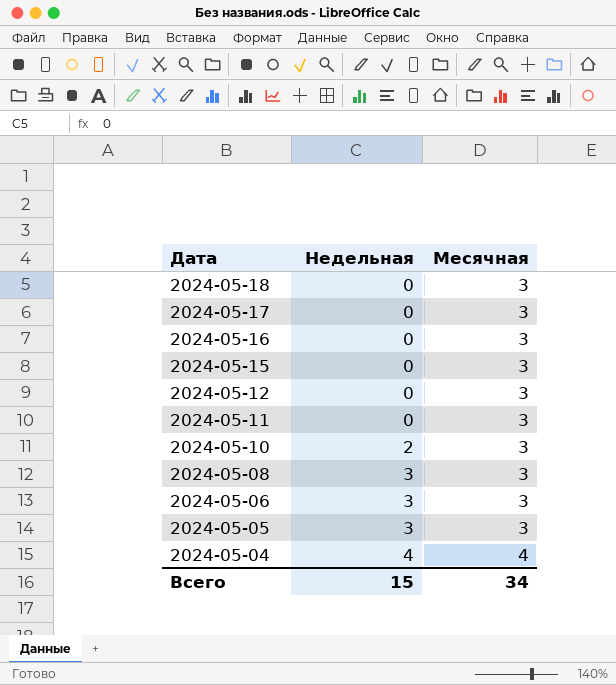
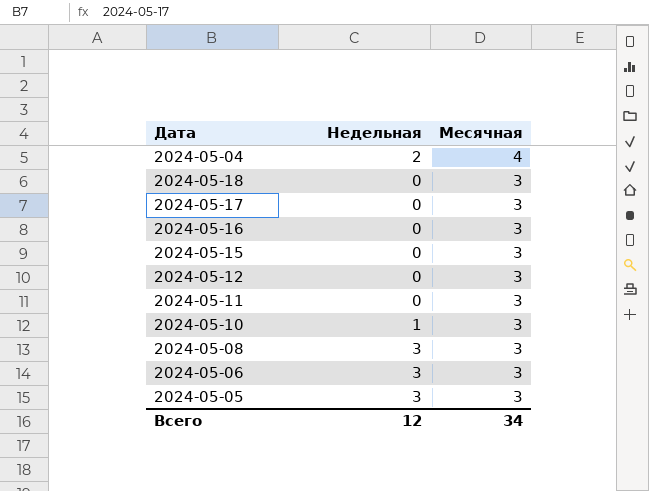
row order: Дата descending -> Месячная descending
2024-05-04 | Недельная: 4 -> 2
2024-05-10 | Недельная: 2 -> 1
Всего | Недельная: 15 -> 12

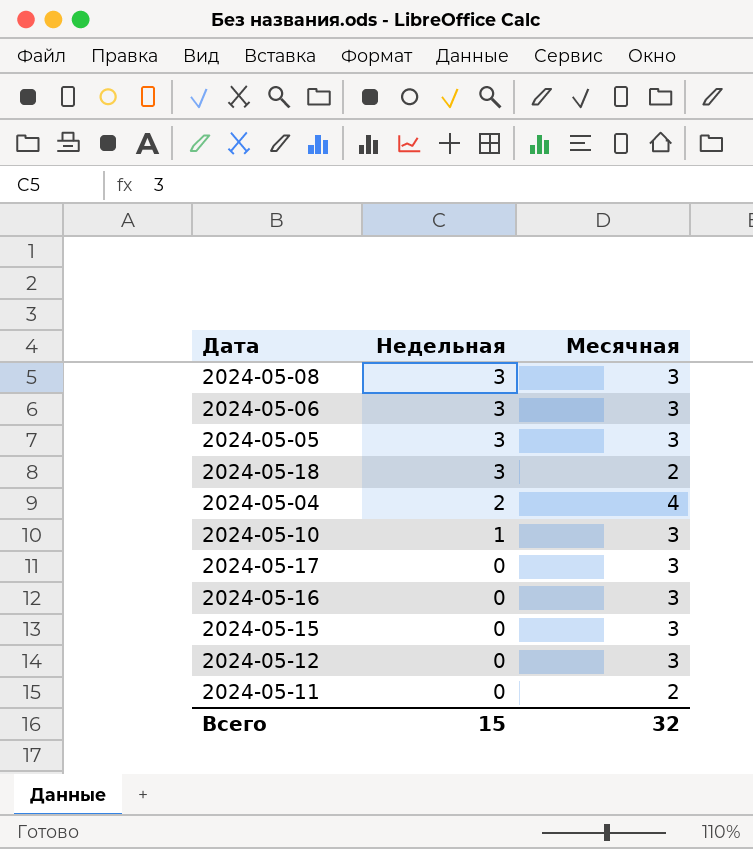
row order: Месячная descending -> Недельная descending
2024-05-18 | Недельная: 0 -> 3
2024-05-18 | Месячная: 3 -> 2
2024-05-11 | Месячная: 3 -> 2
Всего | Недельная: 12 -> 15
Всего | Месячная: 34 -> 32

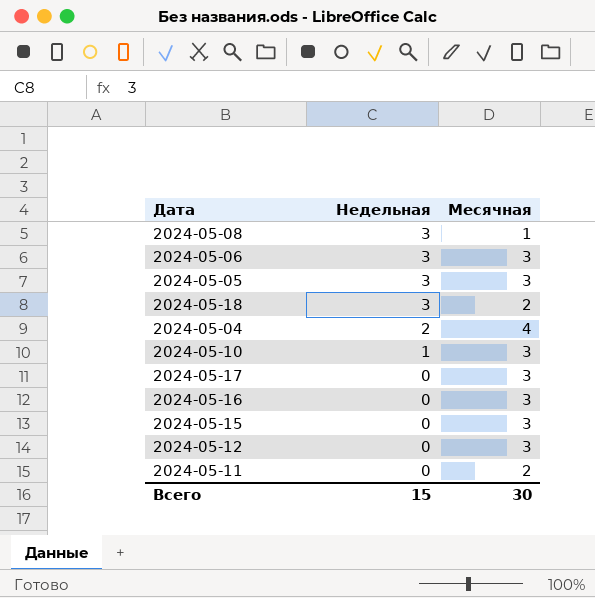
2024-05-08 | Месячная: 3 -> 1
Всего | Месячная: 32 -> 30

